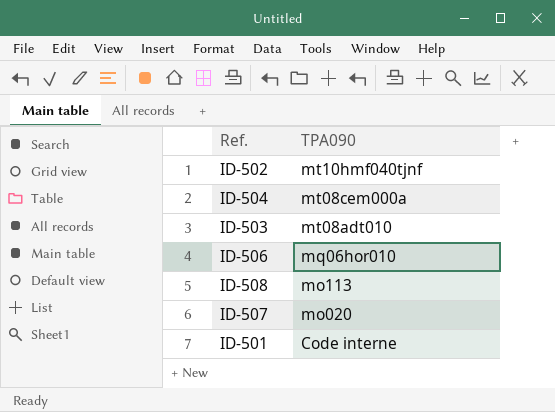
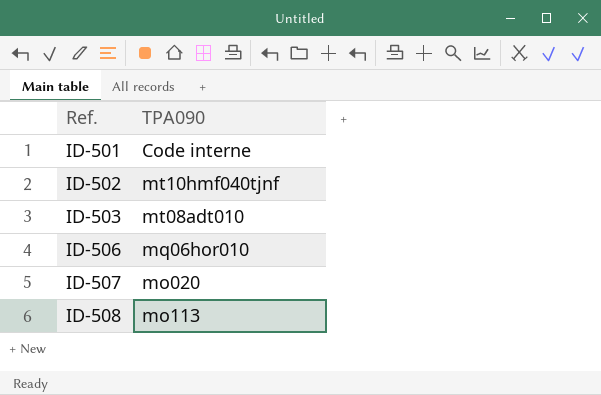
row order: TPA090 descending -> Ref. ascending
row ID-504: mt08cem000a -> none

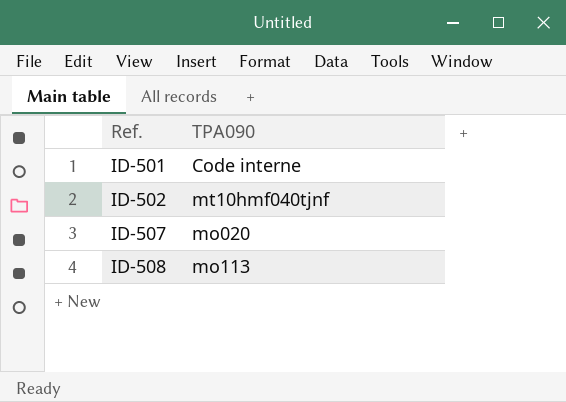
row ID-503: mt08adt010 -> none
row ID-506: mq06hor010 -> none

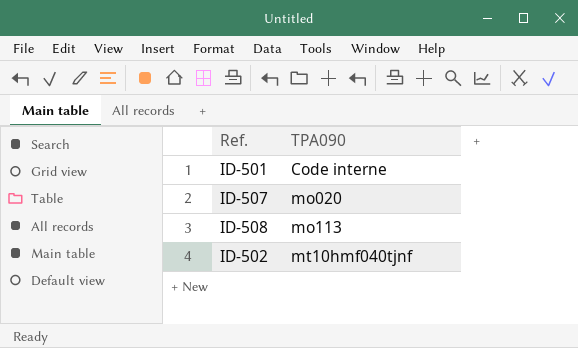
row order: Ref. ascending -> TPA090 ascending

